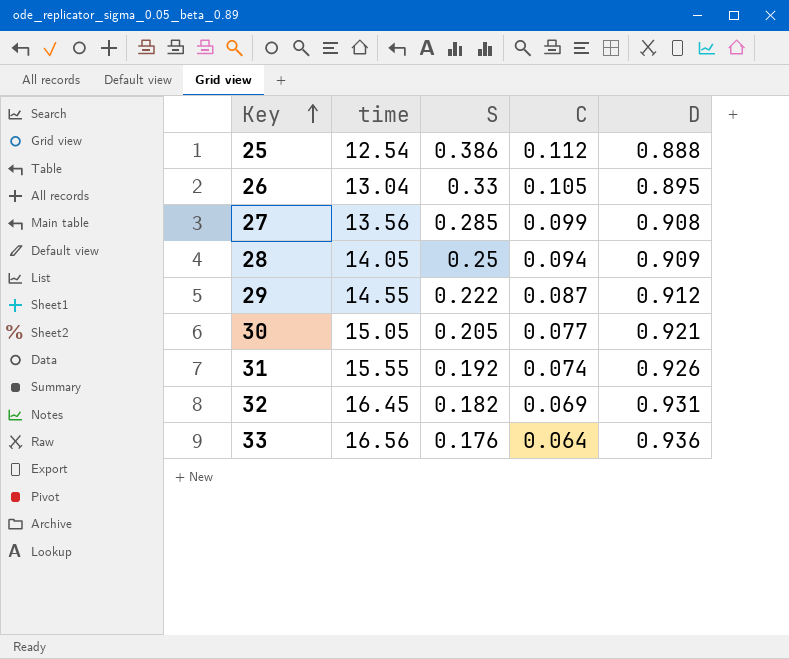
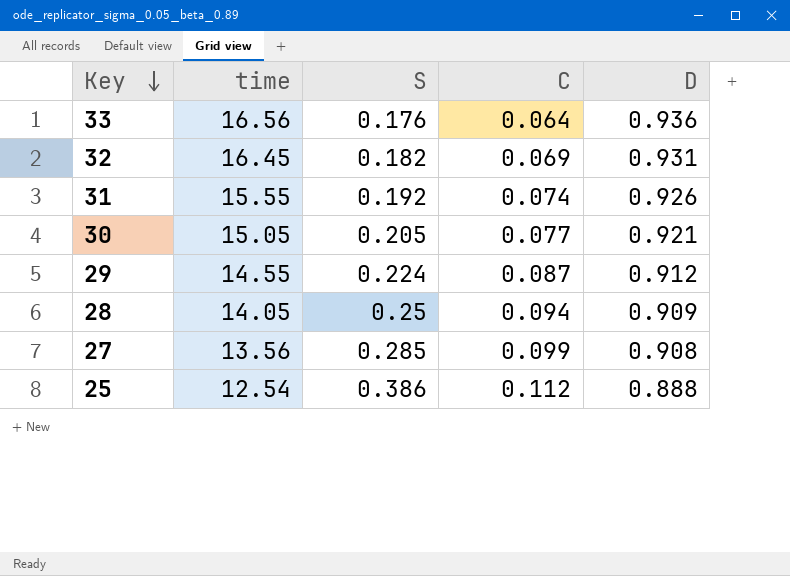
row order: Key ascending -> Key descending
row 26: 13.04 | 0.33 | 0.105 | 0.895 -> none
29 | S: 0.222 -> 0.224

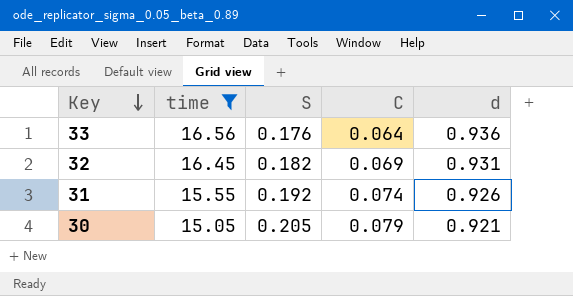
filter: none -> time >= 15.05
column name: D -> d
30 | C: 0.077 -> 0.079

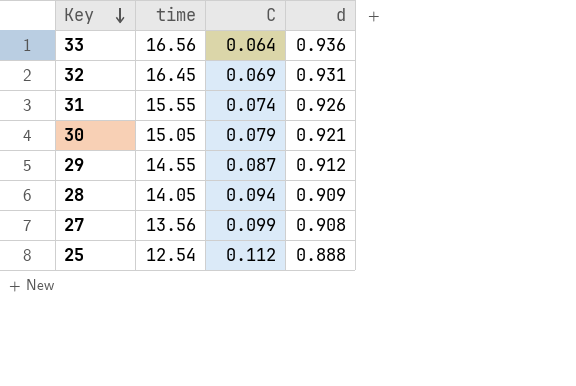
filter: time >= 15.05 -> none
column S | position: 3 -> none

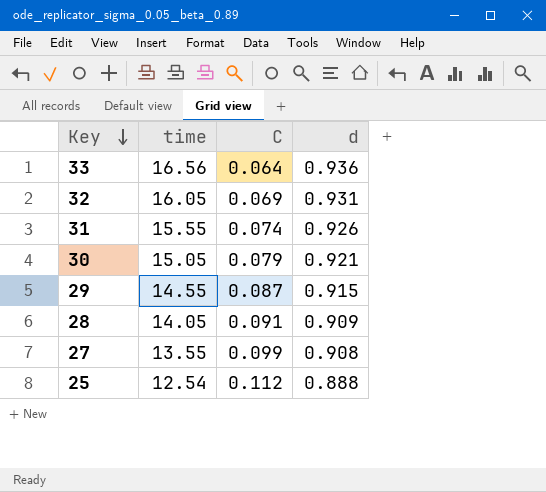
32 | time: 16.45 -> 16.05
29 | d: 0.912 -> 0.915
28 | C: 0.094 -> 0.091
27 | time: 13.56 -> 13.55

